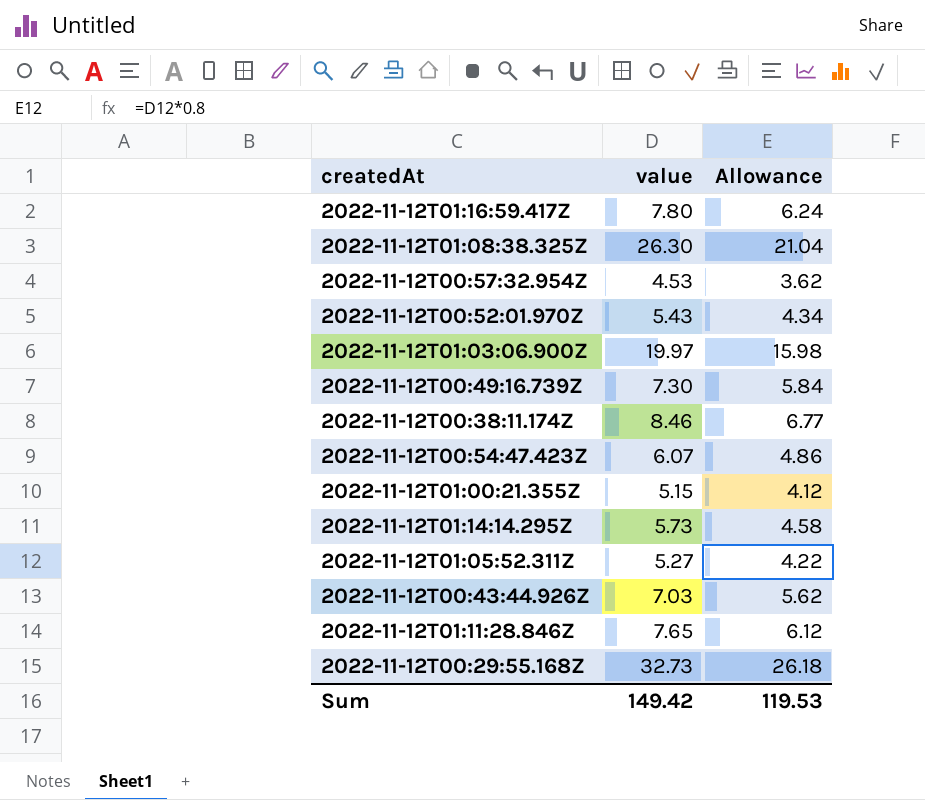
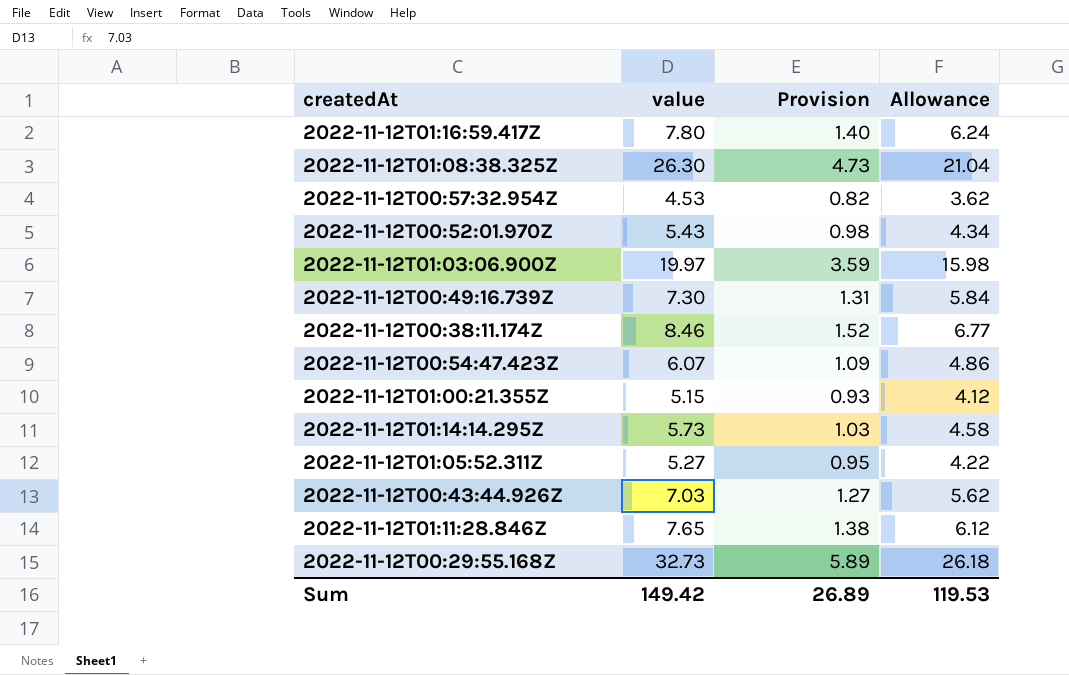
column Provision | formula: none -> [value] * 0.18

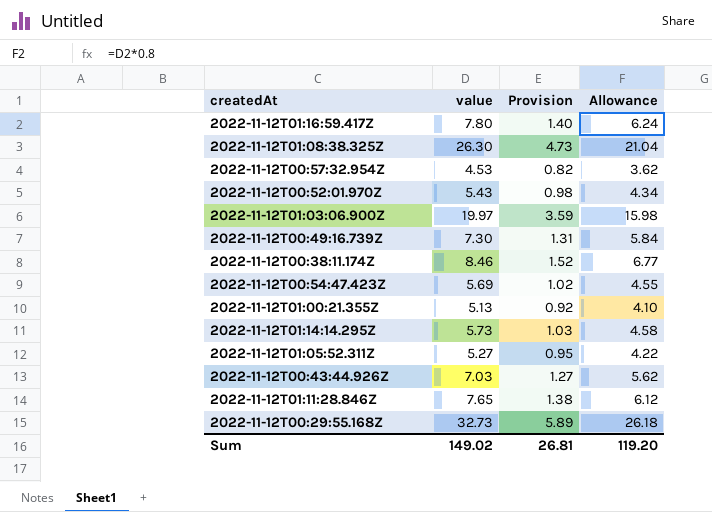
2022-11-12T00:54:47.423Z | value: 6.07 -> 5.69
2022-11-12T00:54:47.423Z | Provision: 1.09 -> 1.02
2022-11-12T00:54:47.423Z | Allowance: 4.86 -> 4.55
2022-11-12T01:00:21.355Z | value: 5.15 -> 5.13
2022-11-12T01:00:21.355Z | Provision: 0.93 -> 0.92
2022-11-12T01:00:21.355Z | Allowance: 4.12 -> 4.10
Sum | value: 149.42 -> 149.02
Sum | Provision: 26.89 -> 26.81
Sum | Allowance: 119.53 -> 119.20

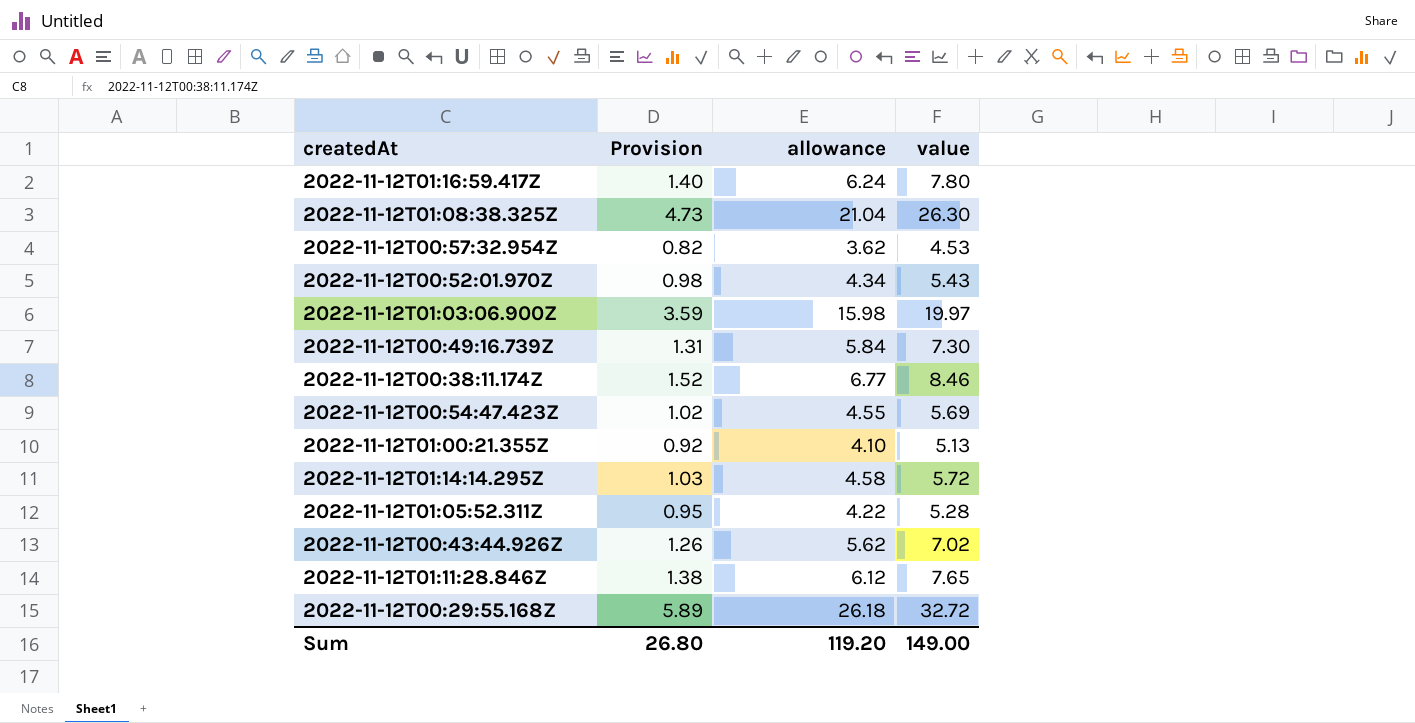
column name: Allowance -> allowance
column value | position: 2 -> 4
2022-11-12T01:14:14.295Z | value: 5.73 -> 5.72
2022-11-12T01:05:52.311Z | value: 5.27 -> 5.28
2022-11-12T00:43:44.926Z | Provision: 1.27 -> 1.26
2022-11-12T00:43:44.926Z | value: 7.03 -> 7.02
2022-11-12T00:29:55.168Z | value: 32.73 -> 32.72
Sum | Provision: 26.81 -> 26.80
Sum | value: 149.02 -> 149.00

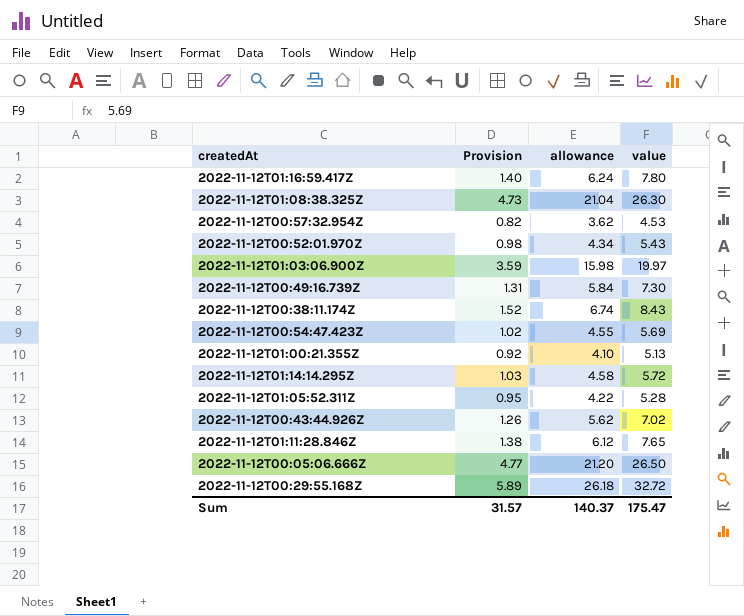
2022-11-12T00:38:11.174Z | allowance: 6.77 -> 6.74
2022-11-12T00:38:11.174Z | value: 8.46 -> 8.43
row 2022-11-12T00:05:06.666Z: none -> 4.77 | 21.20 | 26.50
Sum | Provision: 26.80 -> 31.57
Sum | allowance: 119.20 -> 140.37
Sum | value: 149.00 -> 175.47

